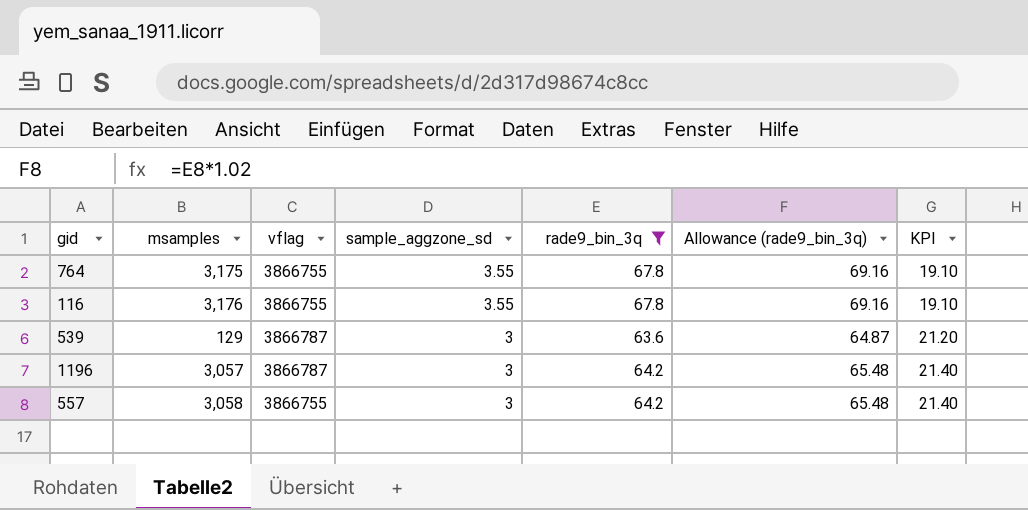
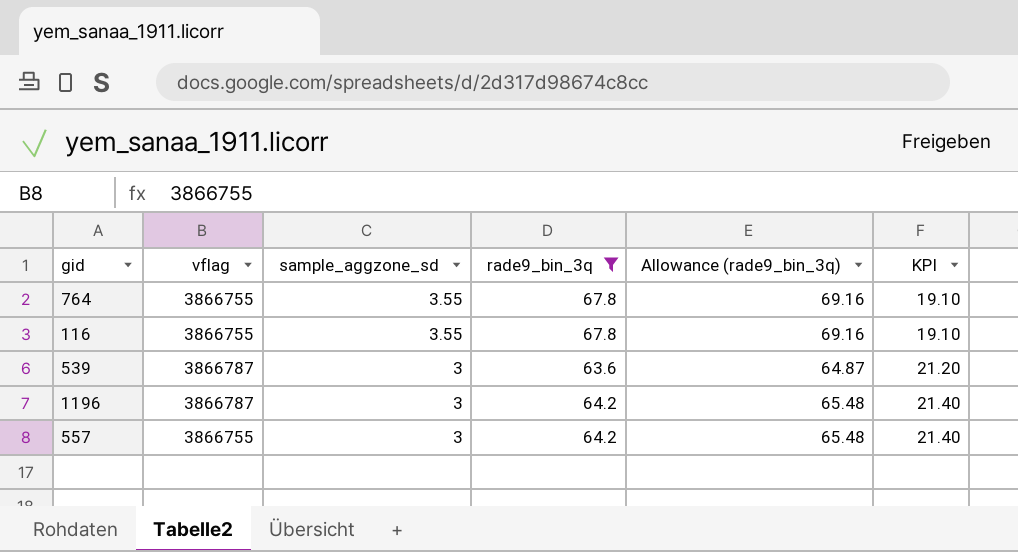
column msamples | position: 2 -> none

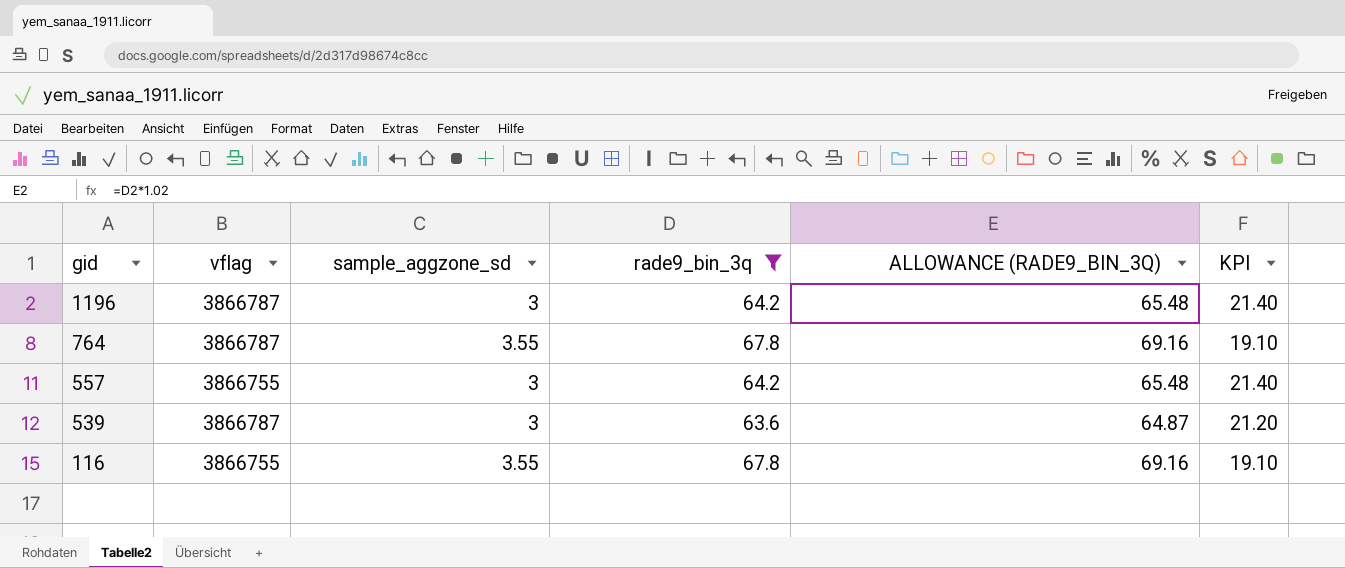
row order: sample_aggzone_sd descending -> gid descending
column name: Allowance (rade9_bin_3q) -> ALLOWANCE (RADE9_BIN_3Q)
764 | vflag: 3866755 -> 3866787

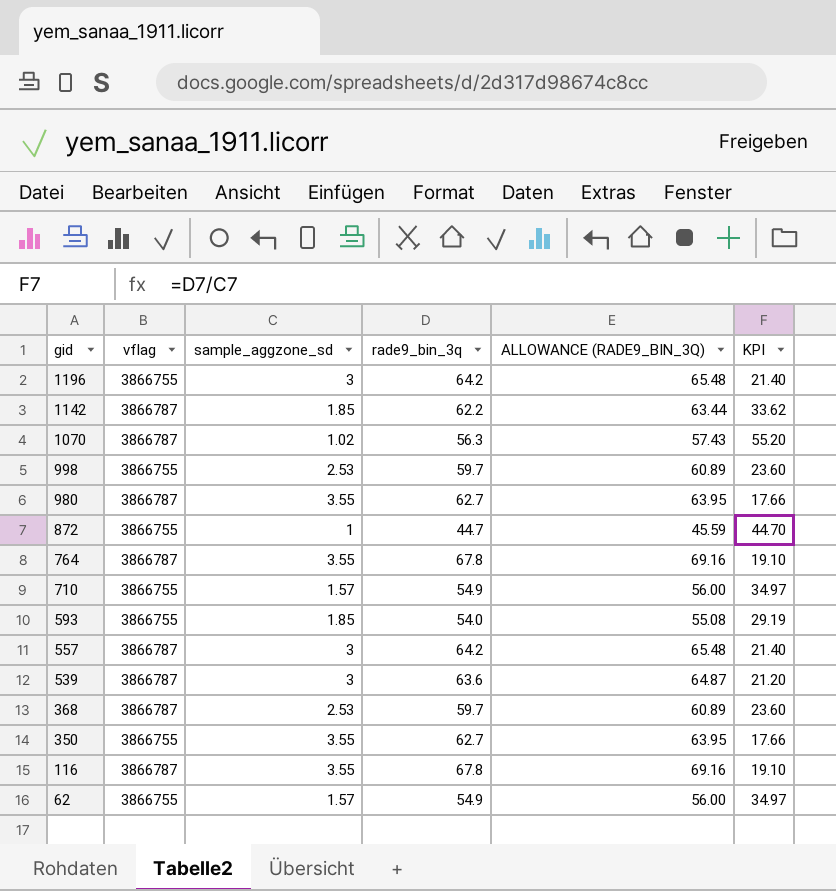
filter: rade9_bin_3q >= 63.6 -> none
1196 | vflag: 3866787 -> 3866755
557 | vflag: 3866755 -> 3866787
116 | vflag: 3866755 -> 3866787

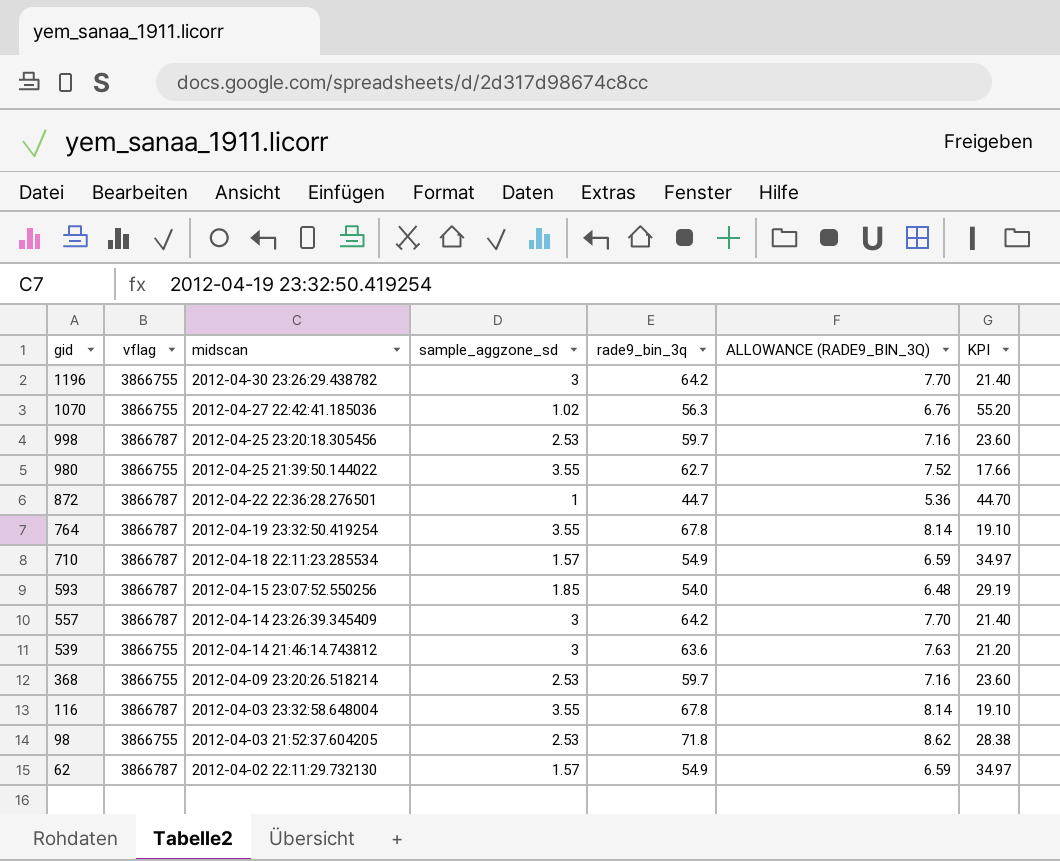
column midscan | position: none -> 3
column ALLOWANCE (RADE9_BIN_3Q) | formula: [rade9_bin_3q] * 1.02 -> [rade9_bin_3q] * 0.12
row 1142: 3866787 | 1.85 | 62.2 | 63.44 | 33.62 -> none
row 350: 3866755 | 3.55 | 62.7 | 63.95 | 17.66 -> none
1070 | vflag: 3866787 -> 3866755
998 | vflag: 3866755 -> 3866787
980 | vflag: 3866787 -> 3866755
872 | vflag: 3866755 -> 3866787
710 | vflag: 3866755 -> 3866787
593 | vflag: 3866755 -> 3866787
539 | vflag: 3866787 -> 3866755
368 | vflag: 3866787 -> 3866755
row 98: none -> 3866755 | 2012-04-03 21:52:37.604205 | 2.53 | 71.8 | 8.62 | 28.38
62 | vflag: 3866755 -> 3866787

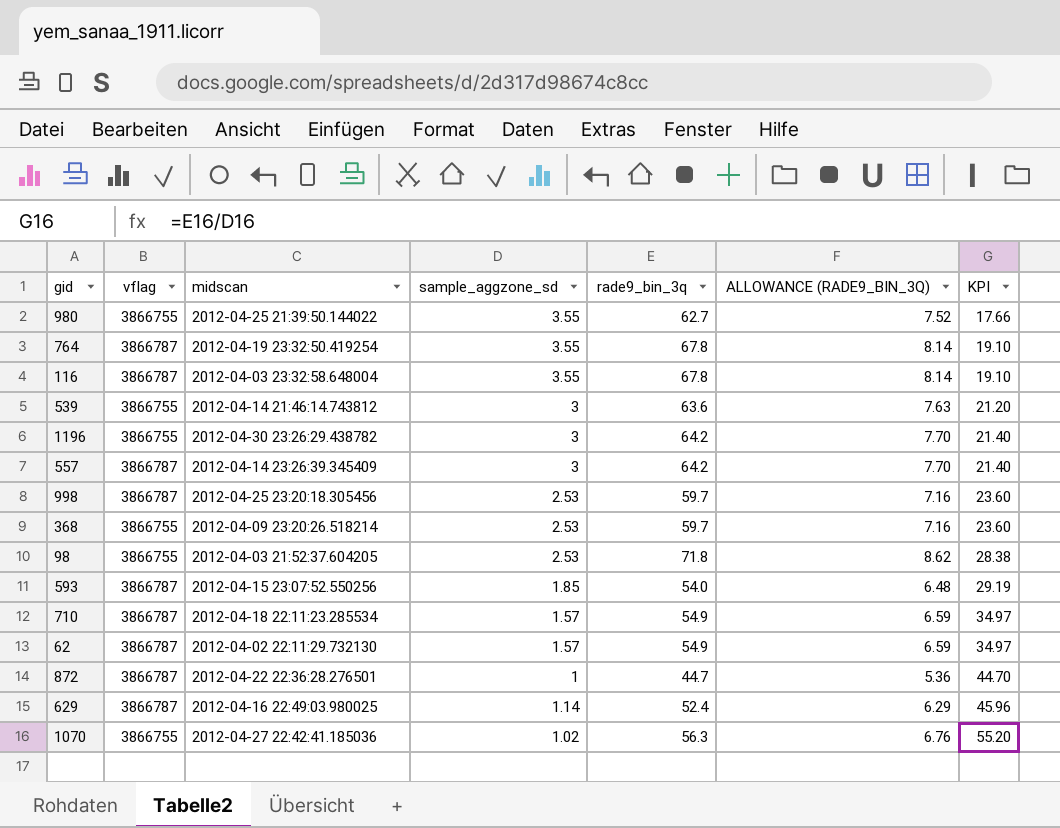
row order: gid descending -> KPI ascending
row 629: none -> 3866787 | 2012-04-16 22:49:03.980025 | 1.14 | 52.4 | 6.29 | 45.96

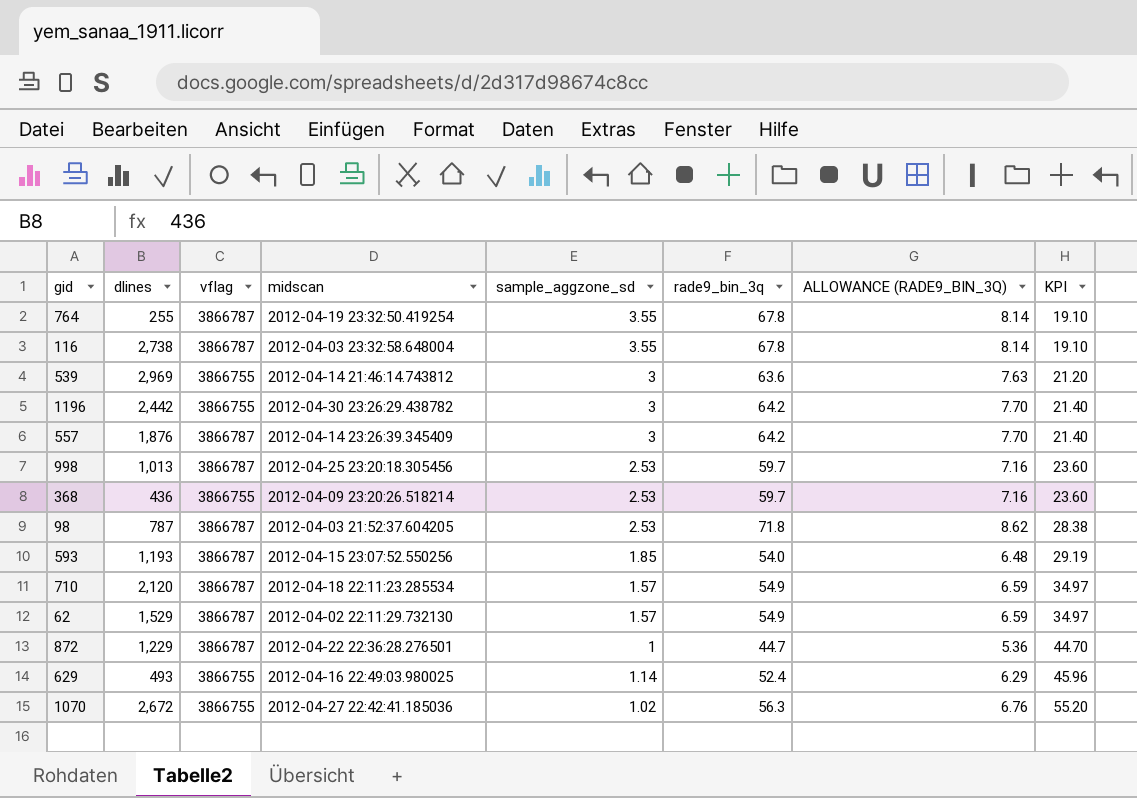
column dlines | position: none -> 2
row 980: 3866755 | 2012-04-25 21:39:50.144022 | 3.55 | 62.7 | 7.52 | 17.66 -> none
98 | vflag: 3866755 -> 3866787
629 | vflag: 3866787 -> 3866755

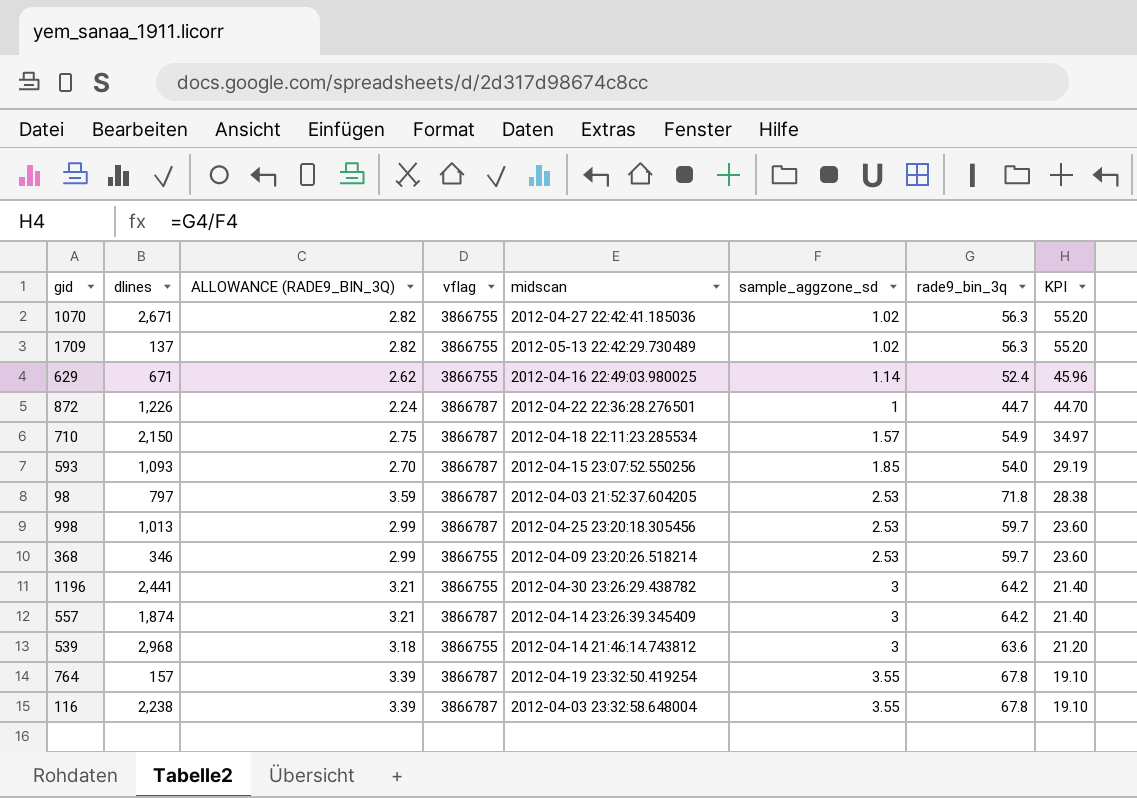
row order: KPI ascending -> KPI descending
column ALLOWANCE (RADE9_BIN_3Q) | formula: [rade9_bin_3q] * 0.12 -> [rade9_bin_3q] * 0.05
column ALLOWANCE (RADE9_BIN_3Q) | position: 7 -> 3
row 62: 1,529 | 3866787 | 2012-04-02 22:11:29.732130 | 1.57 | 54.9 | 6.59 | 34.97 -> none
1070 | dlines: 2,672 -> 2,671
row 1709: none -> 137 | 2.82 | 3866755 | 2012-05-13 22:42:29.730489 | 1.02 | 56.3 | 55.20
629 | dlines: 493 -> 671
872 | dlines: 1,229 -> 1,226
710 | dlines: 2,120 -> 2,150
593 | dlines: 1,193 -> 1,093
98 | dlines: 787 -> 797
368 | dlines: 436 -> 346
1196 | dlines: 2,442 -> 2,441
557 | dlines: 1,876 -> 1,874
539 | dlines: 2,969 -> 2,968
764 | dlines: 255 -> 157
116 | dlines: 2,738 -> 2,238

